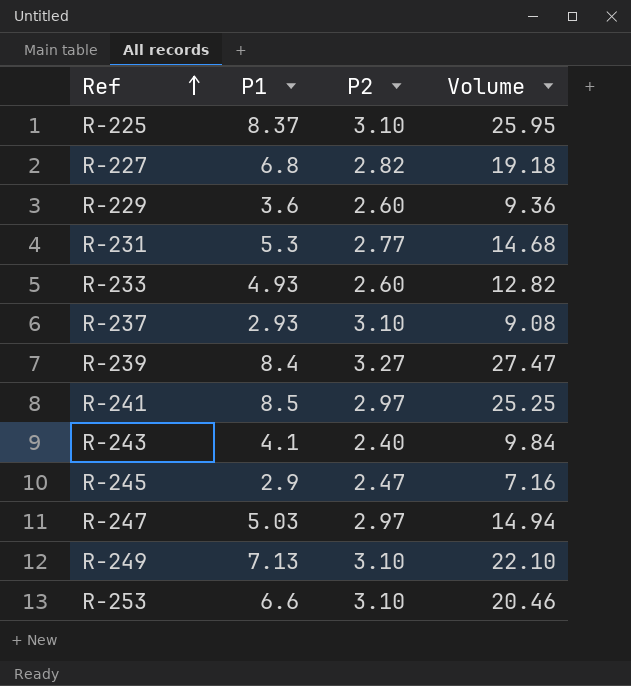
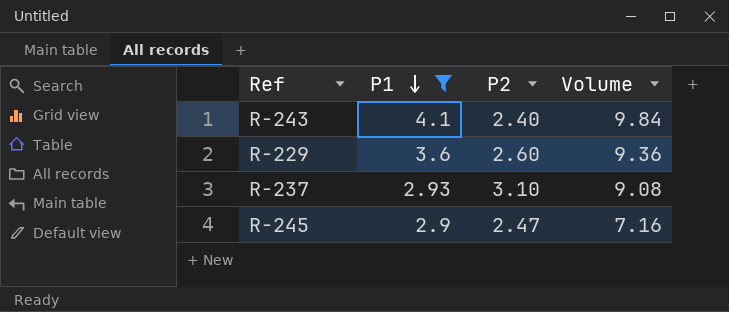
filter: none -> P1 <= 4.1
row order: Ref ascending -> P1 descending

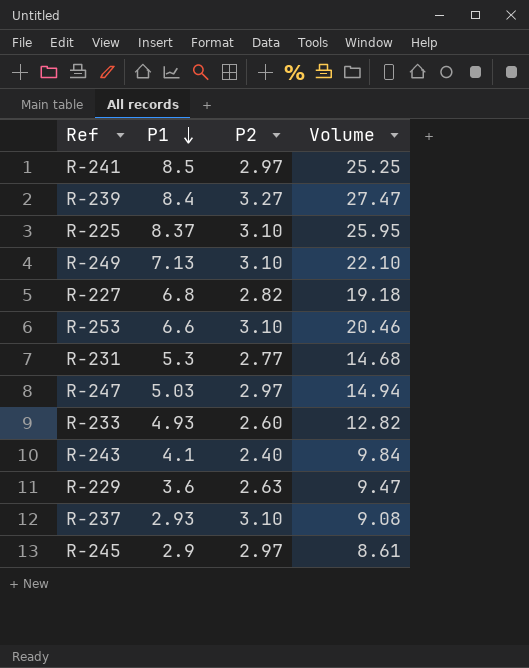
filter: P1 <= 4.1 -> none
R-229 | P2: 2.60 -> 2.63
R-229 | Volume: 9.36 -> 9.47
R-245 | P2: 2.47 -> 2.97
R-245 | Volume: 7.16 -> 8.61

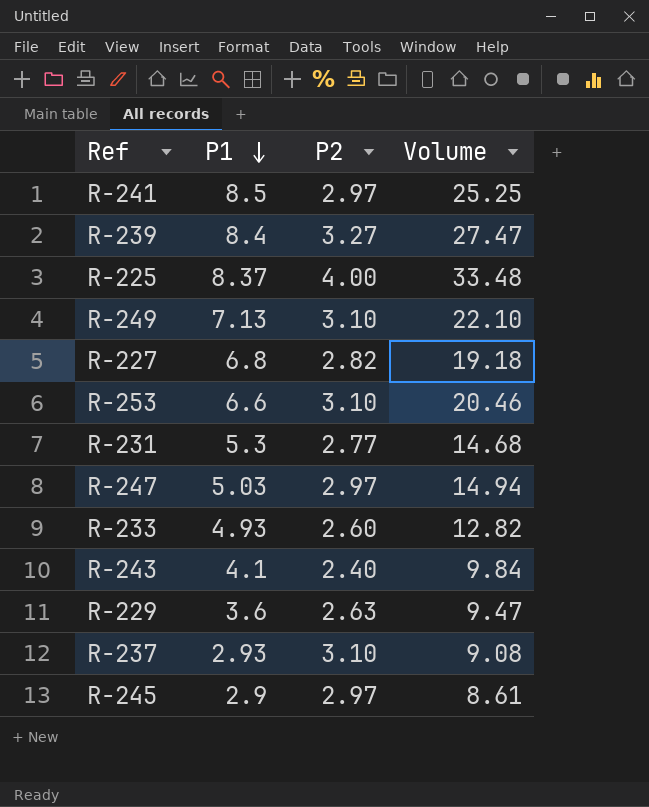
R-225 | P2: 3.10 -> 4.00
R-225 | Volume: 25.95 -> 33.48

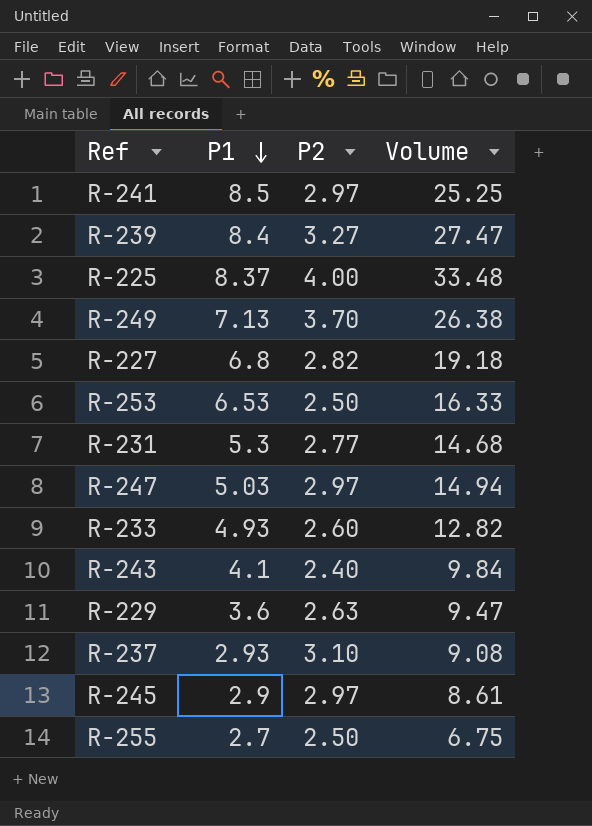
R-249 | P2: 3.10 -> 3.70
R-249 | Volume: 22.10 -> 26.38
R-253 | P1: 6.6 -> 6.53
R-253 | P2: 3.10 -> 2.50
R-253 | Volume: 20.46 -> 16.33
row R-255: none -> 2.7 | 2.50 | 6.75

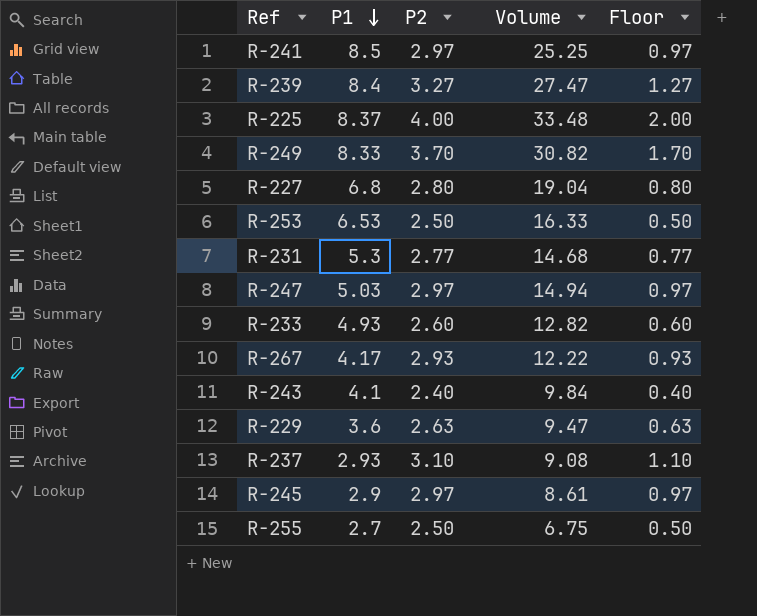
column Floor | formula: none -> [P2] - 2
R-249 | P1: 7.13 -> 8.33
R-249 | Volume: 26.38 -> 30.82
R-227 | P2: 2.82 -> 2.80
R-227 | Volume: 19.18 -> 19.04
row R-267: none -> 4.17 | 2.93 | 12.22 | 0.93

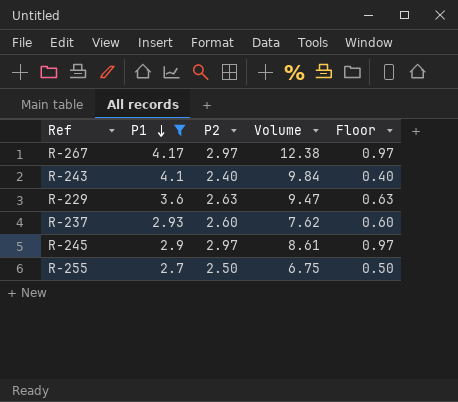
filter: none -> P1 <= 4.17
R-267 | P2: 2.93 -> 2.97
R-267 | Volume: 12.22 -> 12.38
R-267 | Floor: 0.93 -> 0.97
R-237 | P2: 3.10 -> 2.60
R-237 | Volume: 9.08 -> 7.62
R-237 | Floor: 1.10 -> 0.60

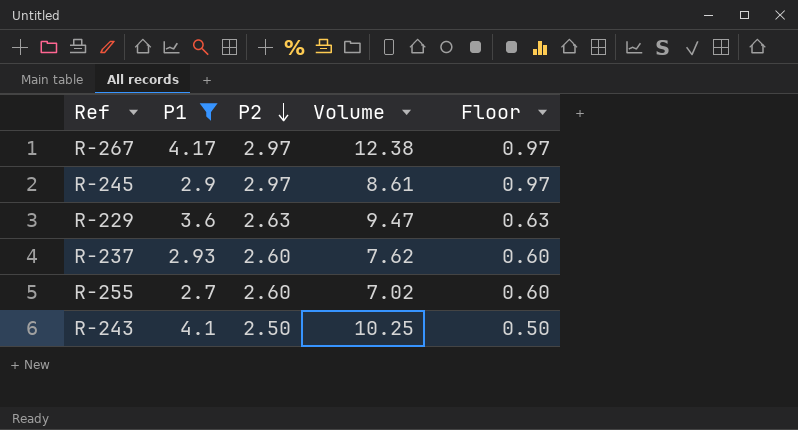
row order: P1 descending -> P2 descending
R-255 | P2: 2.50 -> 2.60
R-255 | Volume: 6.75 -> 7.02
R-255 | Floor: 0.50 -> 0.60
R-243 | P2: 2.40 -> 2.50
R-243 | Volume: 9.84 -> 10.25
R-243 | Floor: 0.40 -> 0.50

